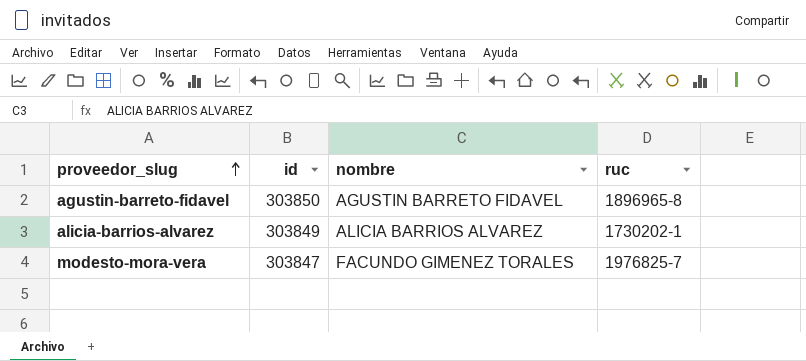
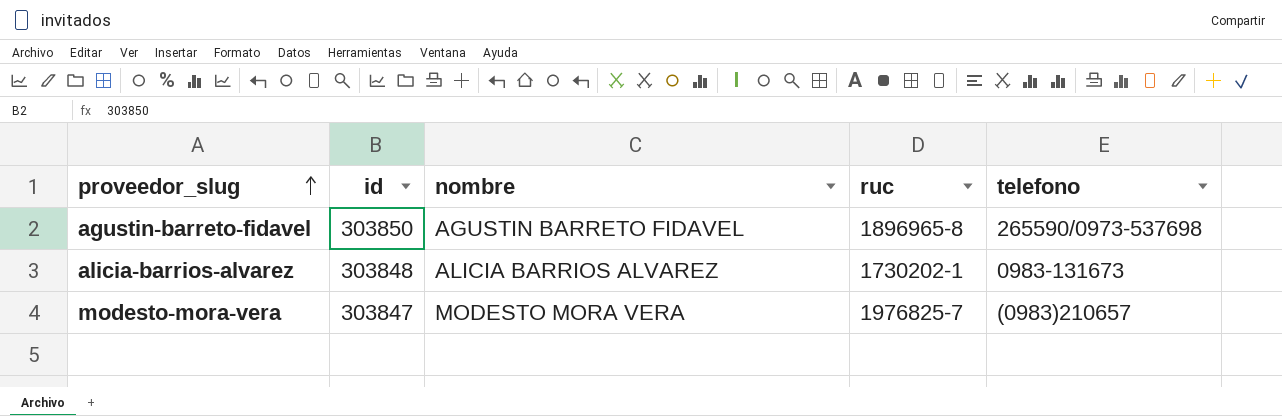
column telefono | position: none -> 5
alicia-barrios-alvarez | id: 303849 -> 303848
modesto-mora-vera | nombre: FACUNDO GIMENEZ TORALES -> MODESTO MORA VERA

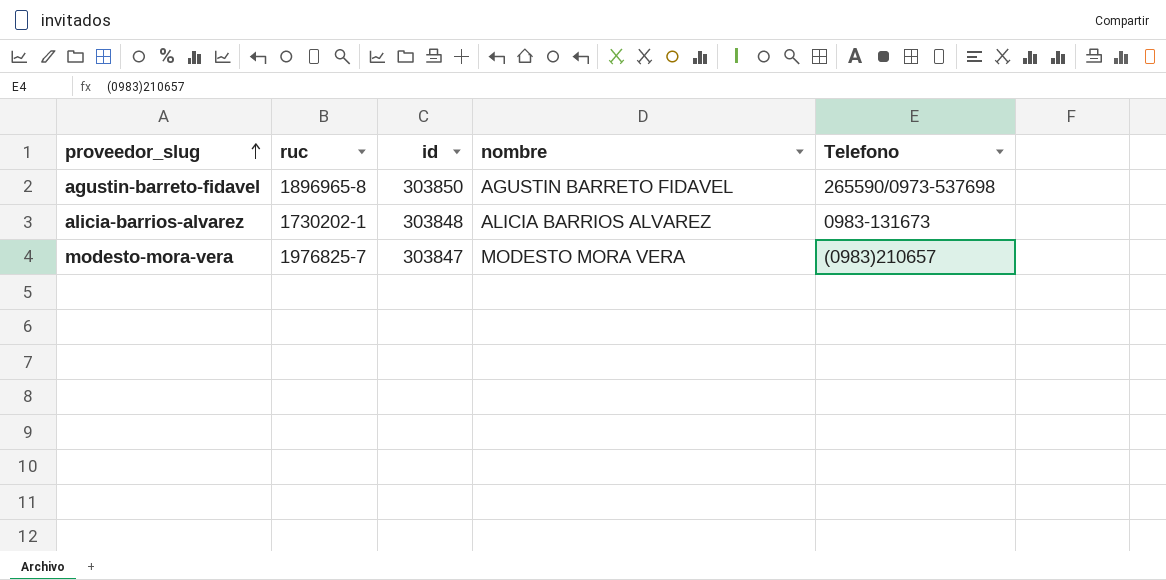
column ruc | position: 4 -> 2
column name: telefono -> Telefono

